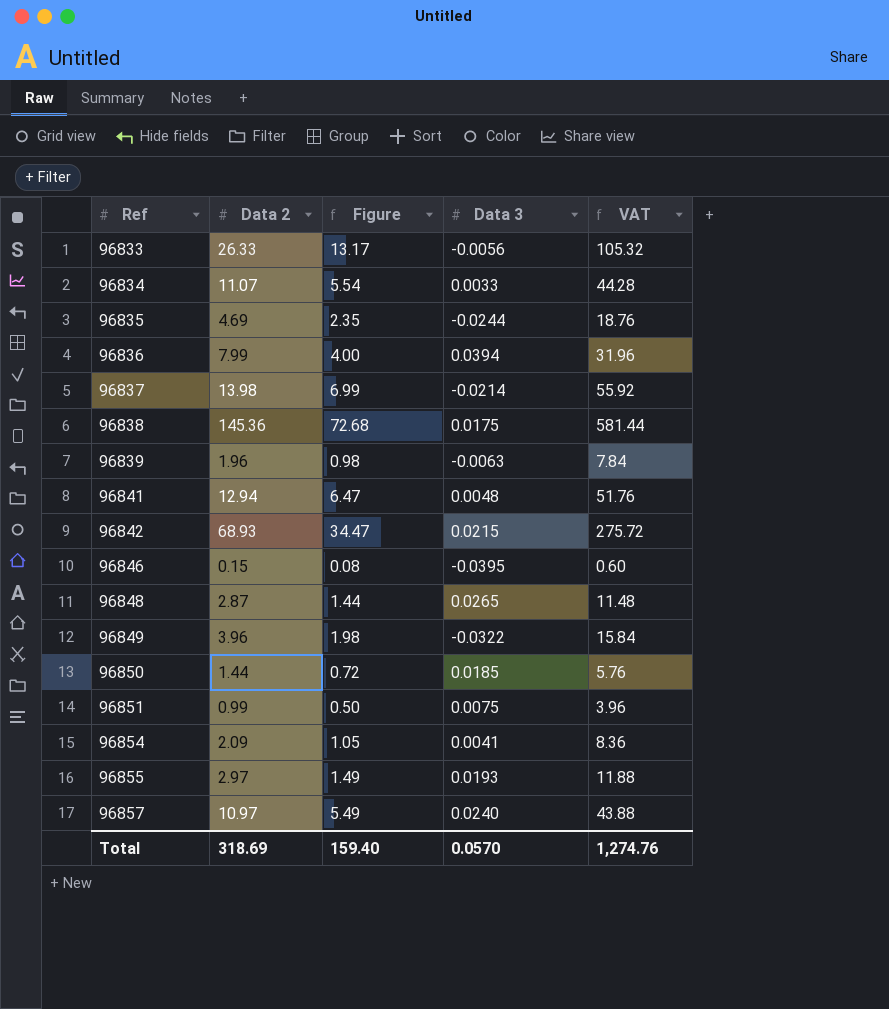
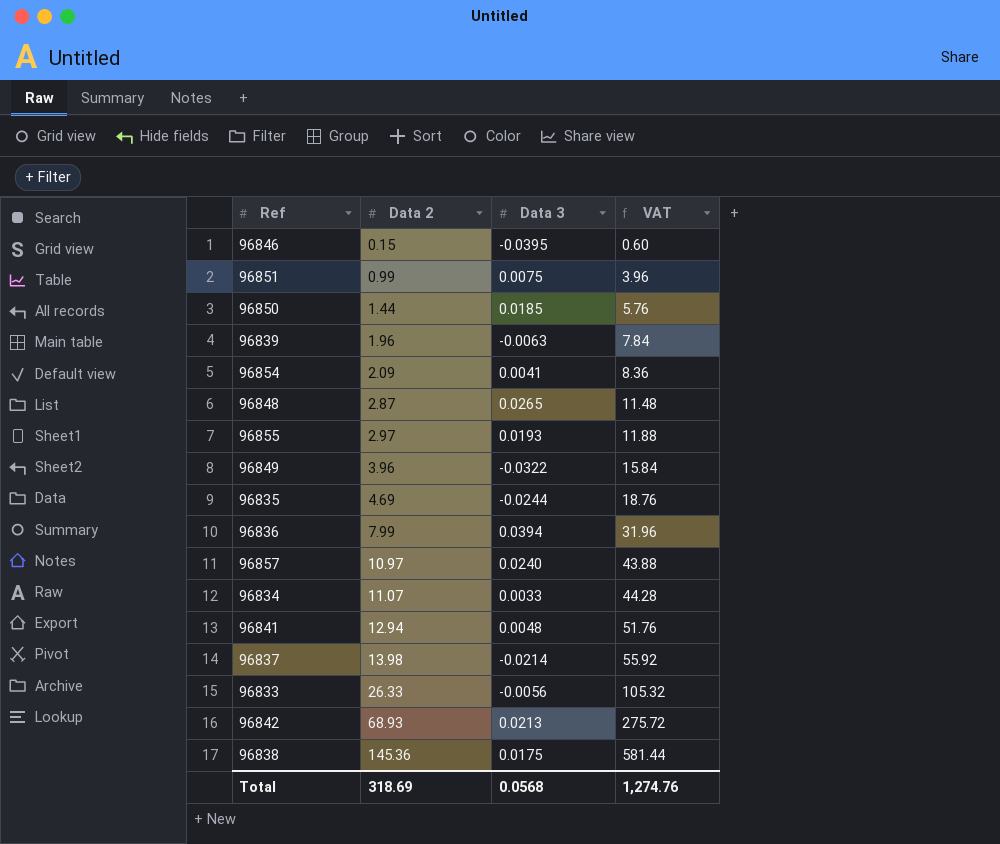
row order: Ref ascending -> Data 2 ascending
column Figure | formula: [Data 2] * 0.5 -> none
96842 | Data 3: 0.0215 -> 0.0213
Total | Data 3: 0.0570 -> 0.0568

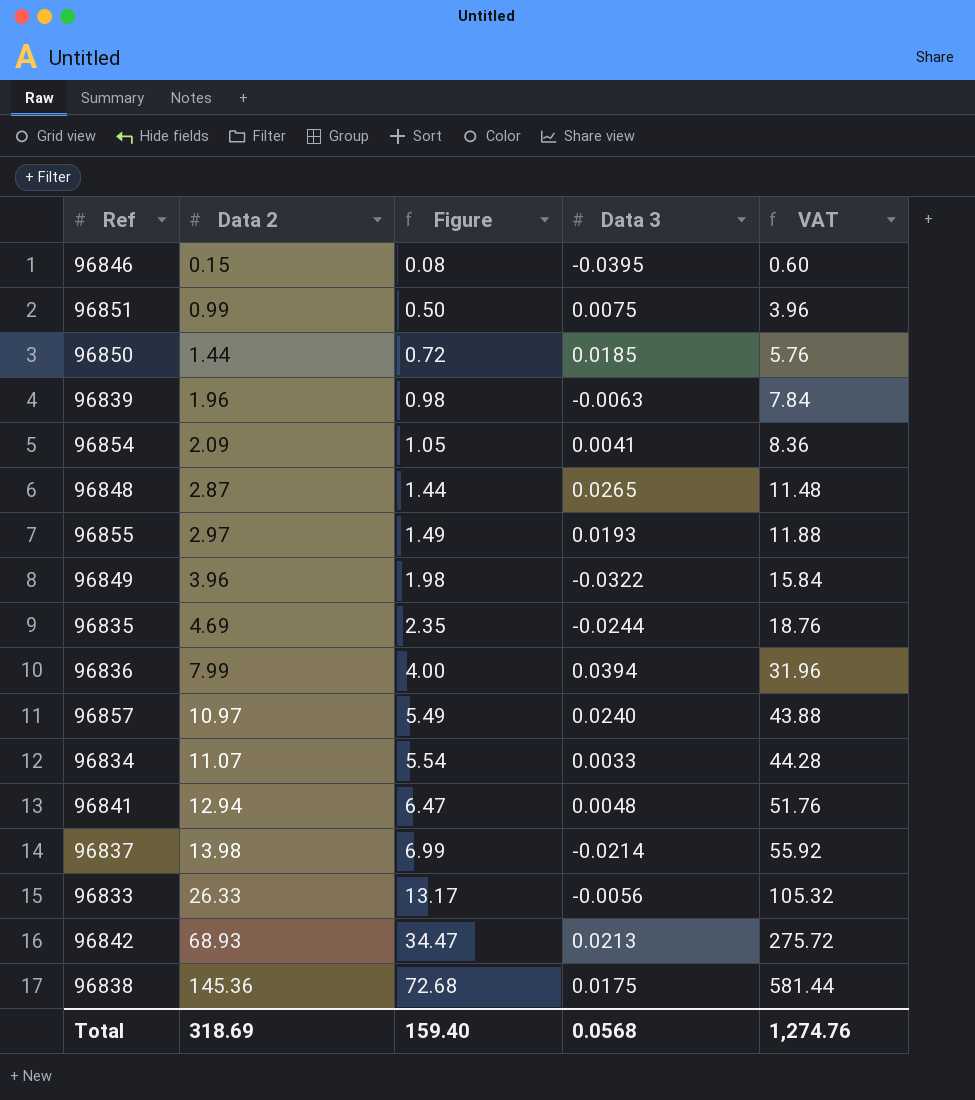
column Figure | formula: none -> [Data 2] * 0.5

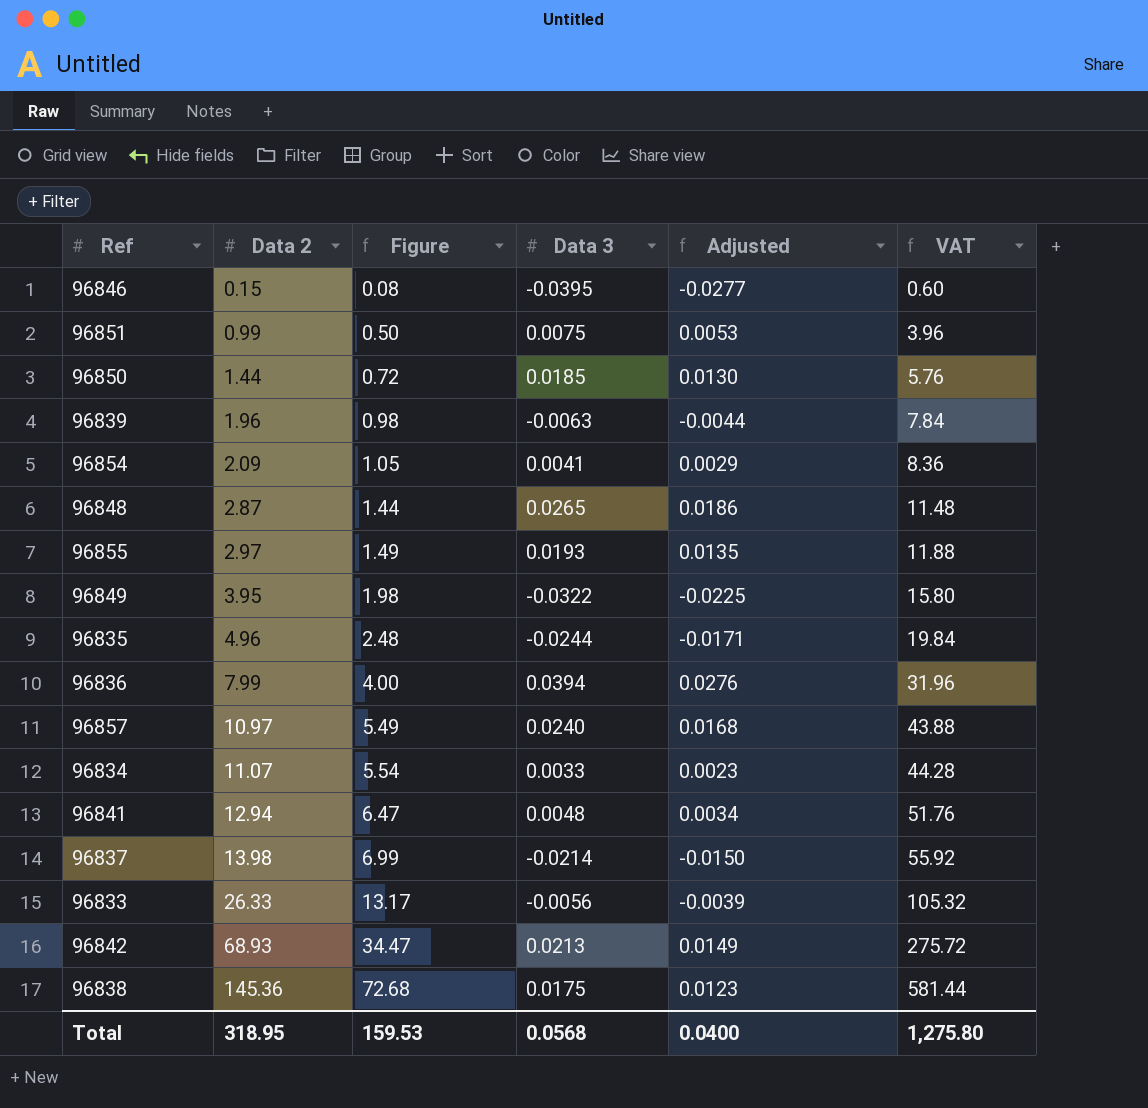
column Adjusted | formula: none -> [Data 3] * 0.7
96849 | Data 2: 3.96 -> 3.95
96849 | VAT: 15.84 -> 15.80
96835 | Data 2: 4.69 -> 4.96
96835 | Figure: 2.35 -> 2.48
96835 | VAT: 18.76 -> 19.84
Total | Data 2: 318.69 -> 318.95
Total | Figure: 159.40 -> 159.53
Total | VAT: 1,274.76 -> 1,275.80

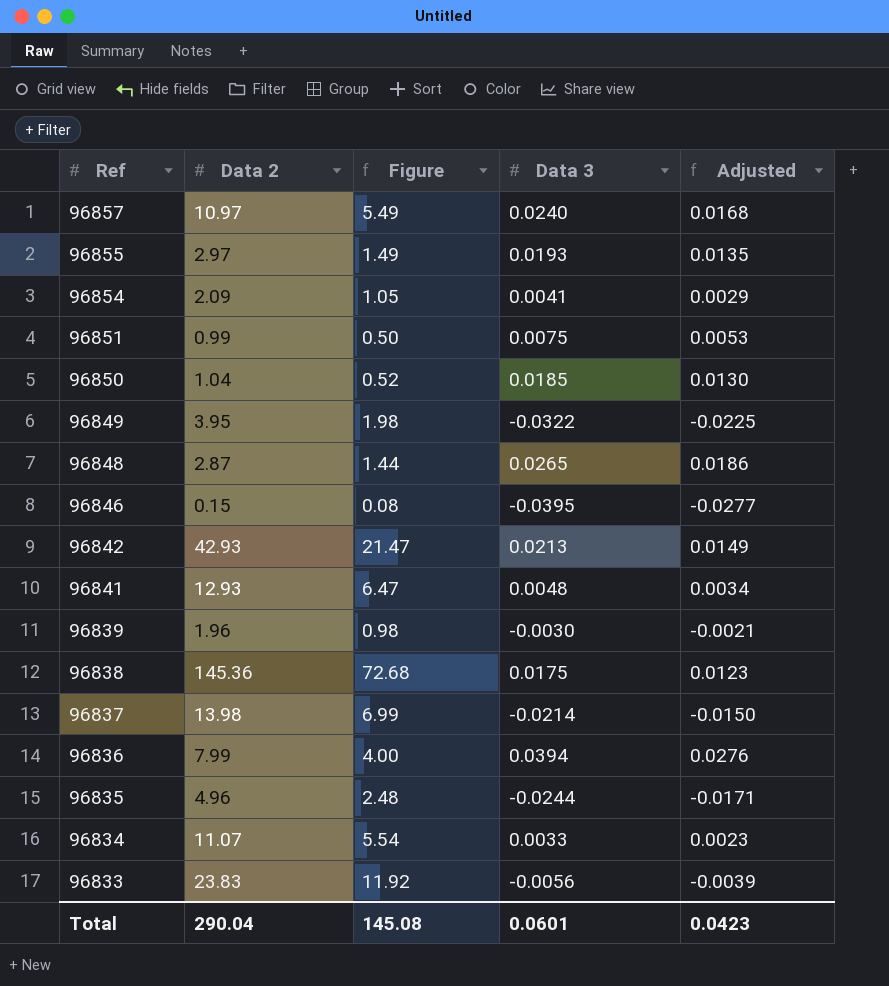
row order: Data 2 ascending -> Ref descending
column VAT | formula: [Data 2] * 4 -> none
96850 | Data 2: 1.44 -> 1.04
96850 | Figure: 0.72 -> 0.52
96842 | Data 2: 68.93 -> 42.93
96842 | Figure: 34.47 -> 21.47
96841 | Data 2: 12.94 -> 12.93
96839 | Data 3: -0.0063 -> -0.0030
96839 | Adjusted: -0.0044 -> -0.0021
96833 | Data 2: 26.33 -> 23.83
96833 | Figure: 13.17 -> 11.92
Total | Data 2: 318.95 -> 290.04
Total | Figure: 159.53 -> 145.08
Total | Data 3: 0.0568 -> 0.0601
Total | Adjusted: 0.0400 -> 0.0423

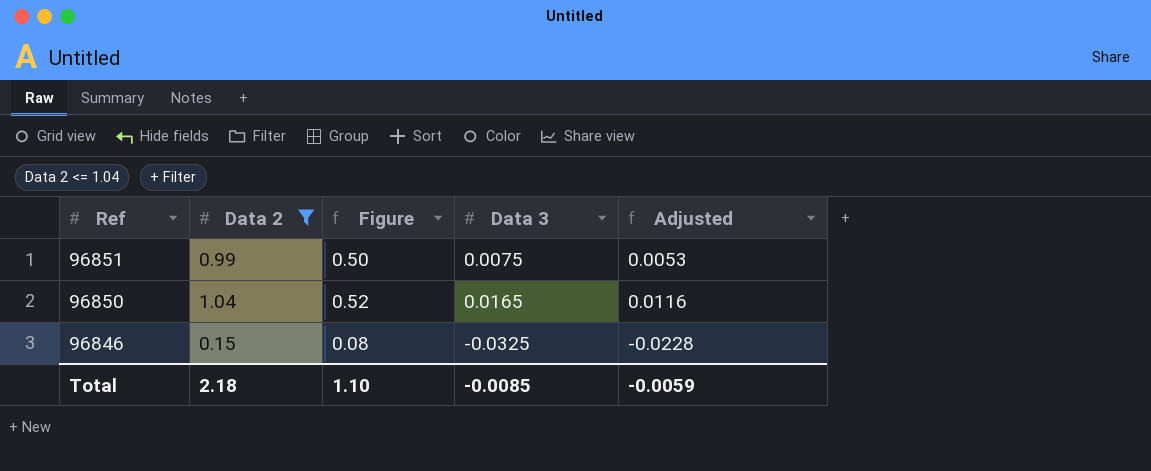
filter: none -> Data 2 <= 1.04
96850 | Data 3: 0.0185 -> 0.0165
96850 | Adjusted: 0.0130 -> 0.0116
96846 | Data 3: -0.0395 -> -0.0325
96846 | Adjusted: -0.0277 -> -0.0228
Total | Data 2: 290.04 -> 2.18
Total | Figure: 145.08 -> 1.10
Total | Data 3: 0.0601 -> -0.0085
Total | Adjusted: 0.0423 -> -0.0059

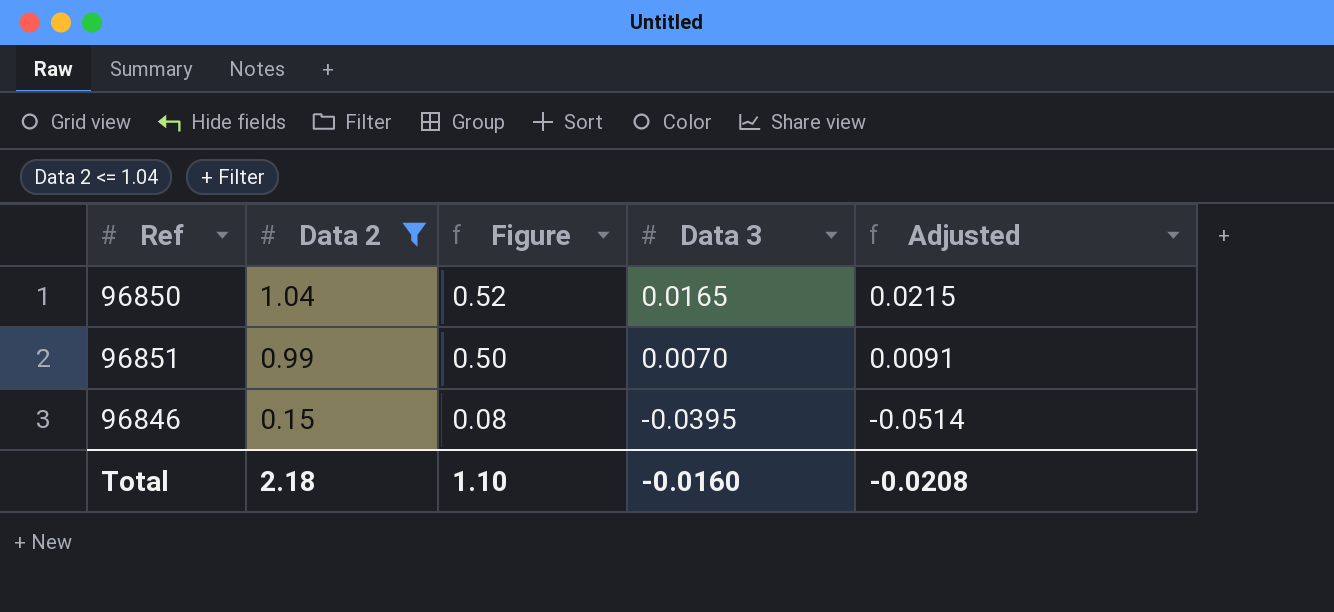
row order: Ref descending -> Data 2 descending
column Adjusted | formula: [Data 3] * 0.7 -> [Data 3] * 1.3
96851 | Data 3: 0.0075 -> 0.0070
96846 | Data 3: -0.0325 -> -0.0395
Total | Data 3: -0.0085 -> -0.0160
Total | Adjusted: -0.0059 -> -0.0208

